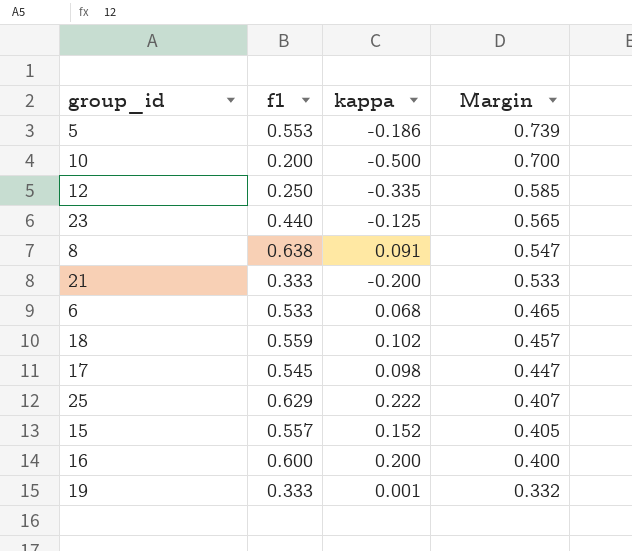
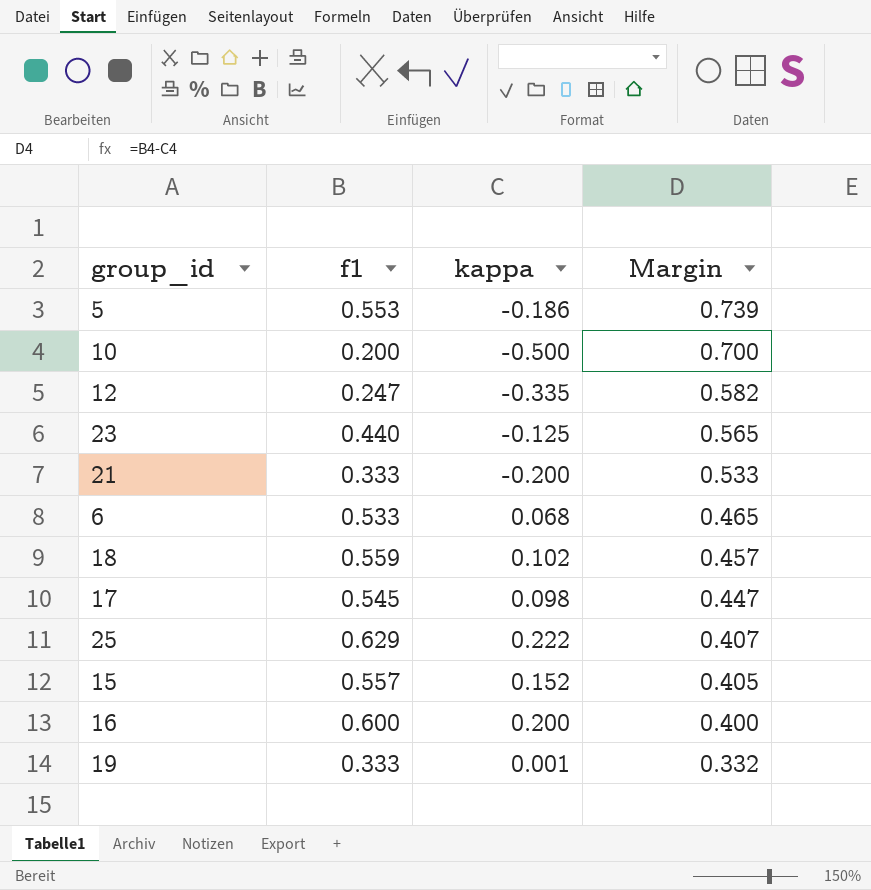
row 8: 0.638 | 0.091 | 0.547 -> none
12 | f1: 0.250 -> 0.247
12 | Margin: 0.585 -> 0.582

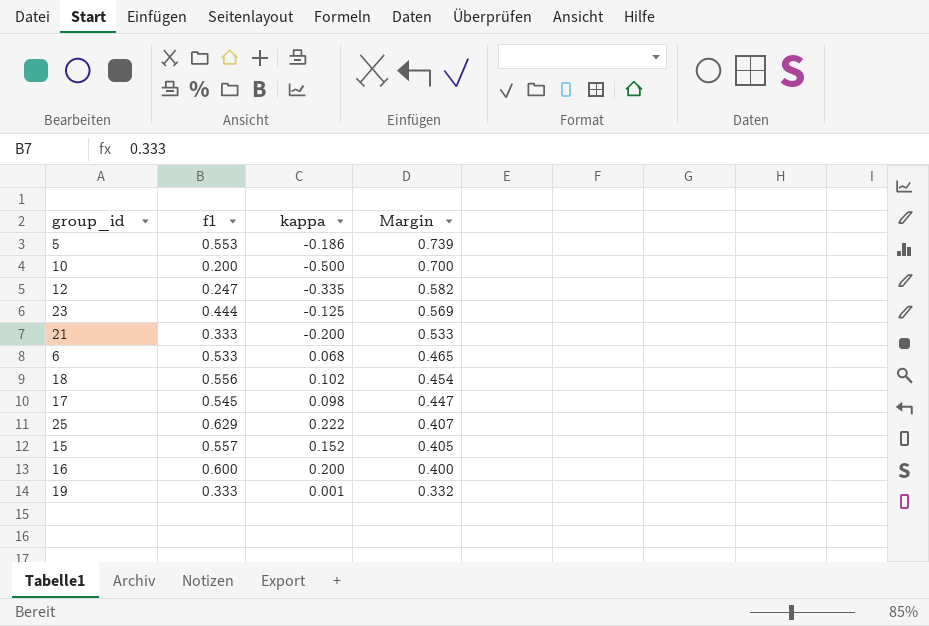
23 | f1: 0.440 -> 0.444
23 | Margin: 0.565 -> 0.569
18 | f1: 0.559 -> 0.556
18 | Margin: 0.457 -> 0.454

